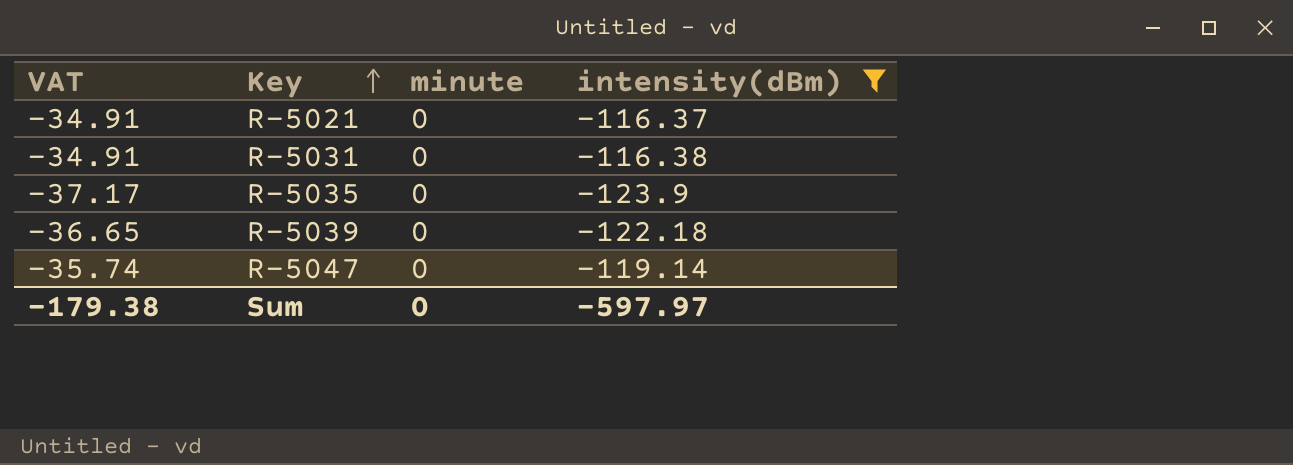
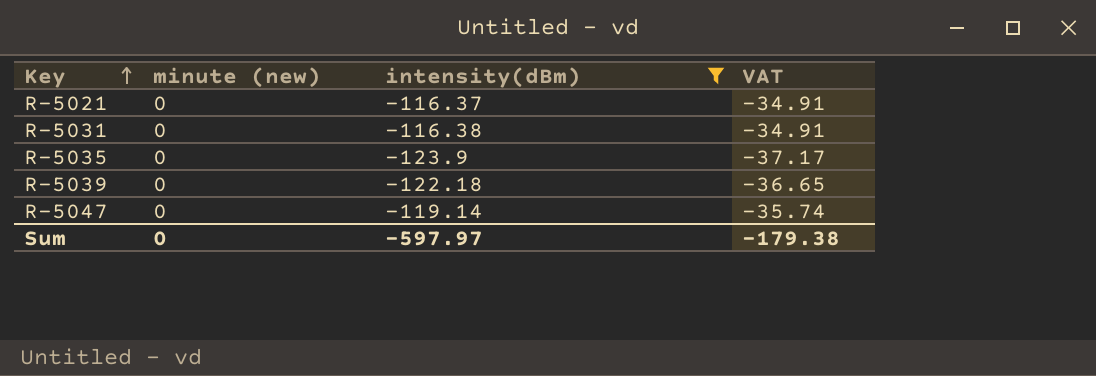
column name: minute -> minute (new)
column VAT | position: 1 -> 4

